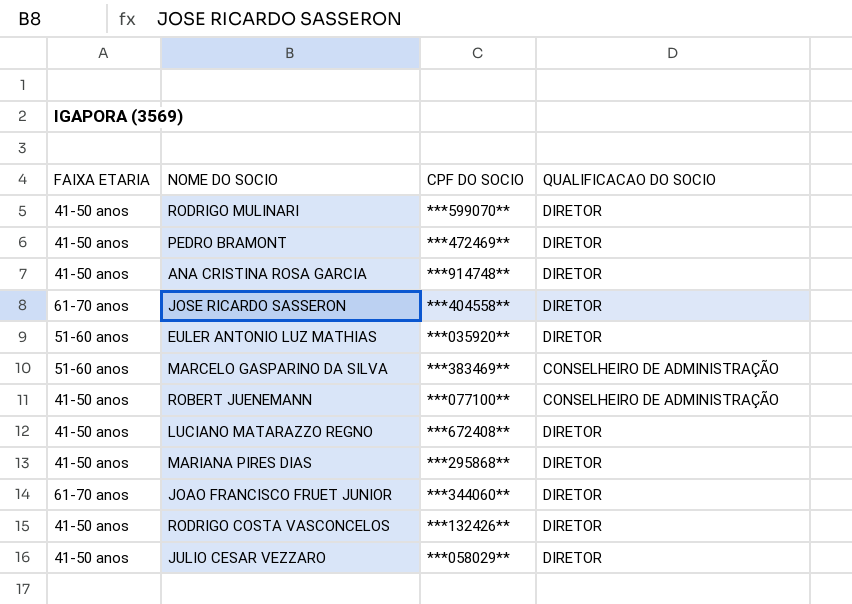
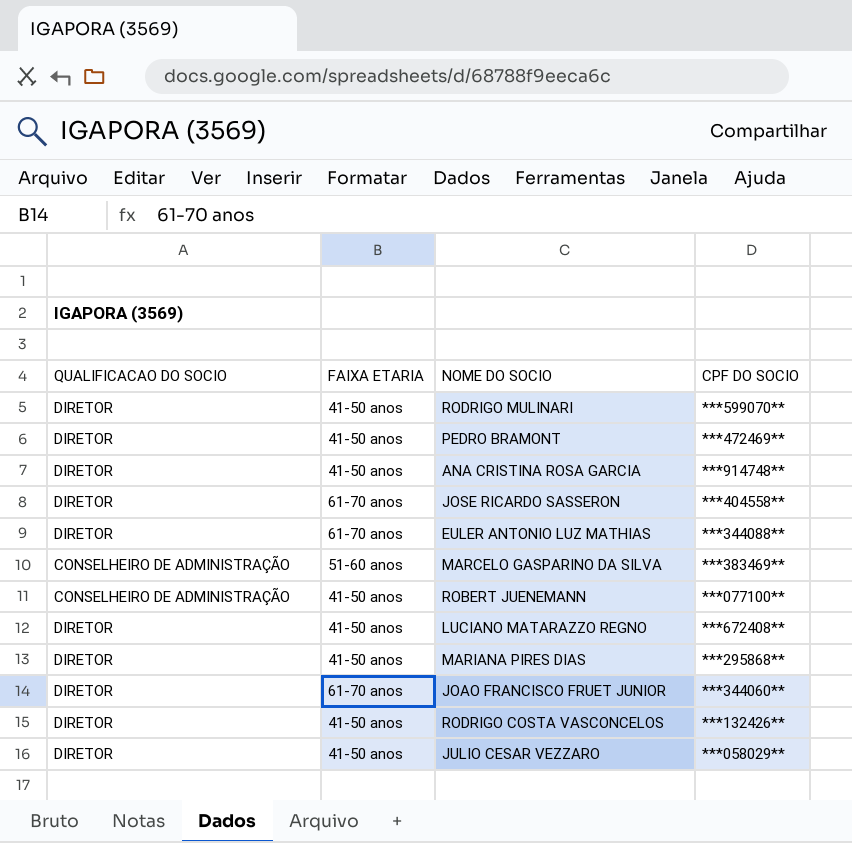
column QUALIFICACAO DO SOCIO | position: 4 -> 1
EULER ANTONIO LUZ MATHIAS | FAIXA ETARIA: 51-60 anos -> 61-70 anos
EULER ANTONIO LUZ MATHIAS | CPF DO SOCIO: ***035920** -> ***344088**

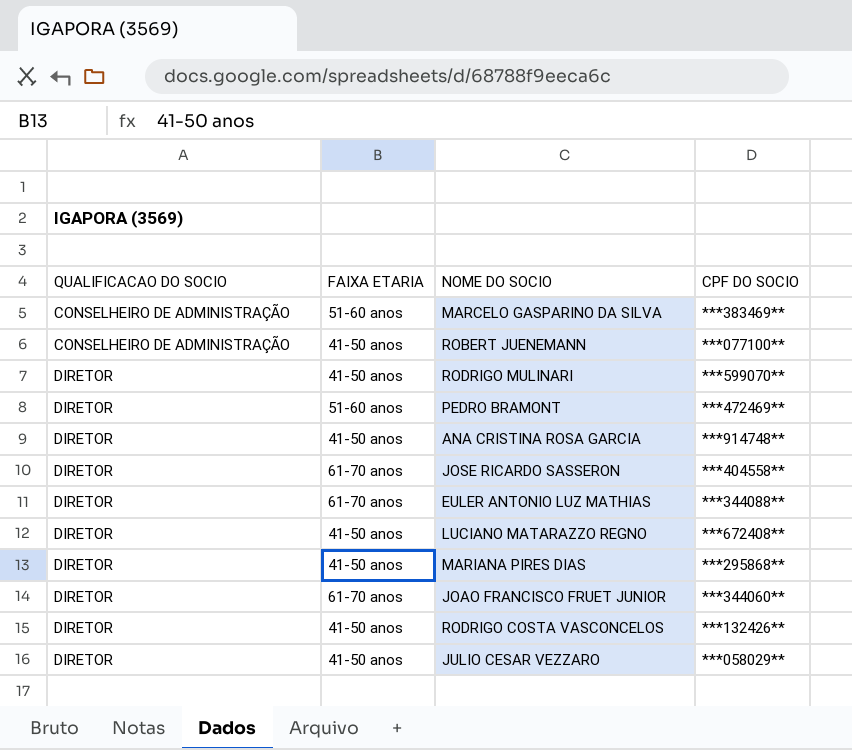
row order: none -> QUALIFICACAO DO SOCIO ascending
PEDRO BRAMONT | FAIXA ETARIA: 41-50 anos -> 51-60 anos

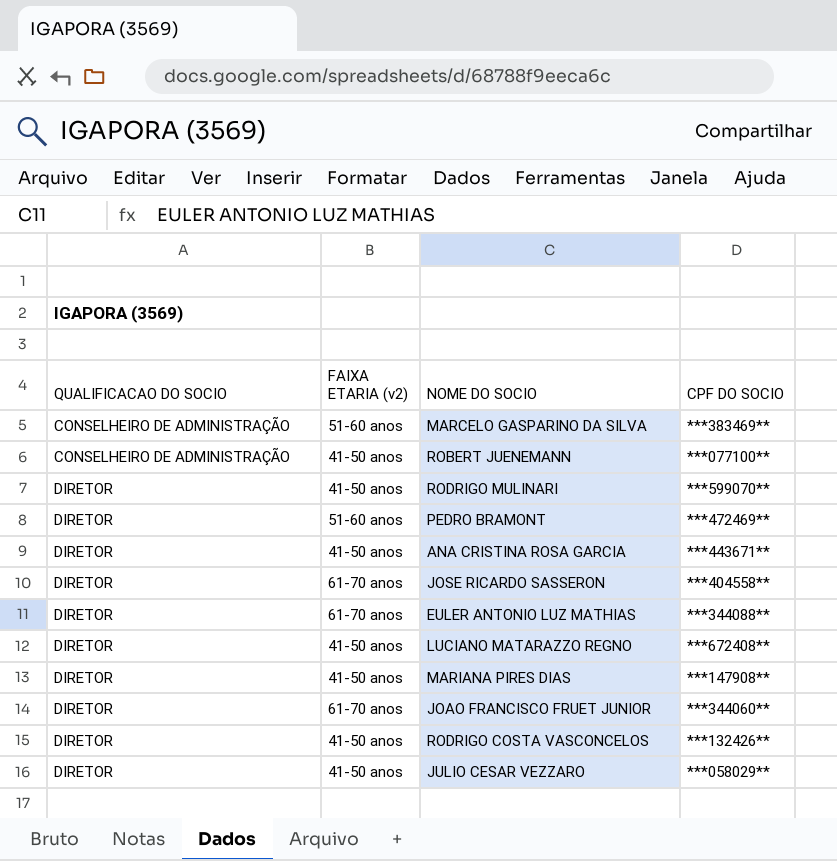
column name: FAIXA ETARIA -> FAIXA ETARIA (v2)
ANA CRISTINA ROSA GARCIA | CPF DO SOCIO: ***914748** -> ***443671**
MARIANA PIRES DIAS | CPF DO SOCIO: ***295868** -> ***147908**

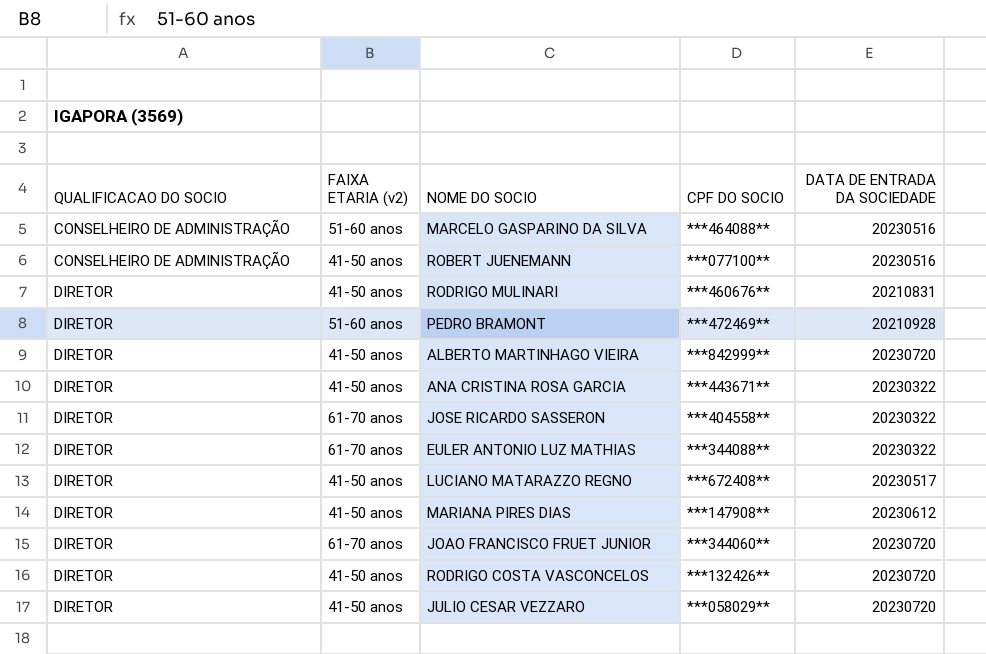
column DATA DE ENTRADA DA SOCIEDADE | position: none -> 5
MARCELO GASPARINO DA SILVA | CPF DO SOCIO: ***383469** -> ***464088**
RODRIGO MULINARI | CPF DO SOCIO: ***599070** -> ***460676**
row ALBERTO MARTINHAGO VIEIRA: none -> DIRETOR | 41-50 anos | ***842999** | 20230720

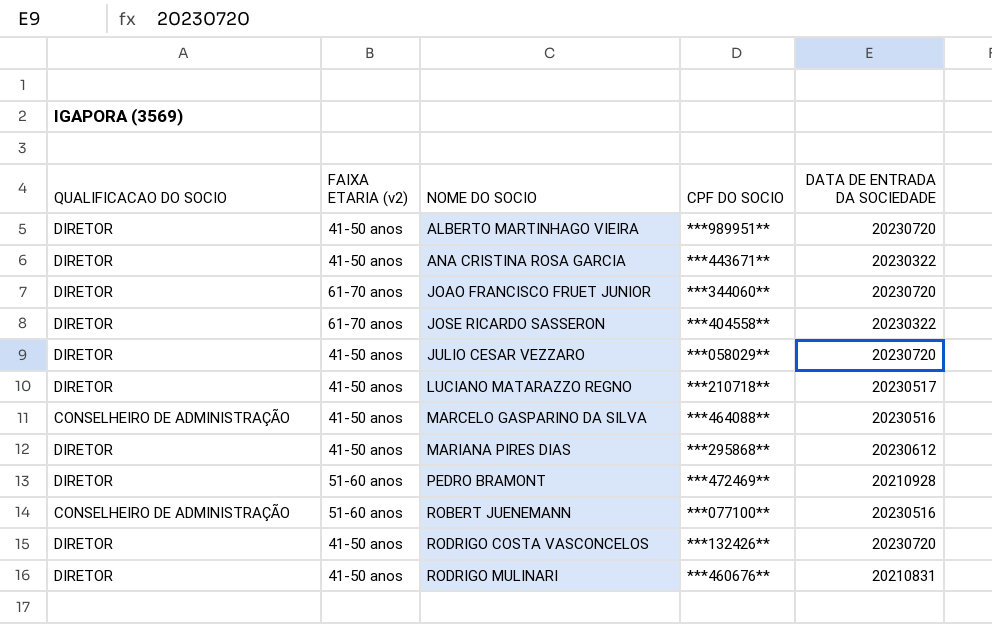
row order: QUALIFICACAO DO SOCIO ascending -> NOME DO SOCIO ascending
row EULER ANTONIO LUZ MATHIAS: DIRETOR | 61-70 anos | ***344088** | 20230322 -> none
ALBERTO MARTINHAGO VIEIRA | CPF DO SOCIO: ***842999** -> ***989951**
LUCIANO MATARAZZO REGNO | CPF DO SOCIO: ***672408** -> ***210718**
MARCELO GASPARINO DA SILVA | FAIXA ETARIA (v2): 51-60 anos -> 41-50 anos
MARIANA PIRES DIAS | CPF DO SOCIO: ***147908** -> ***295868**
ROBERT JUENEMANN | FAIXA ETARIA (v2): 41-50 anos -> 51-60 anos

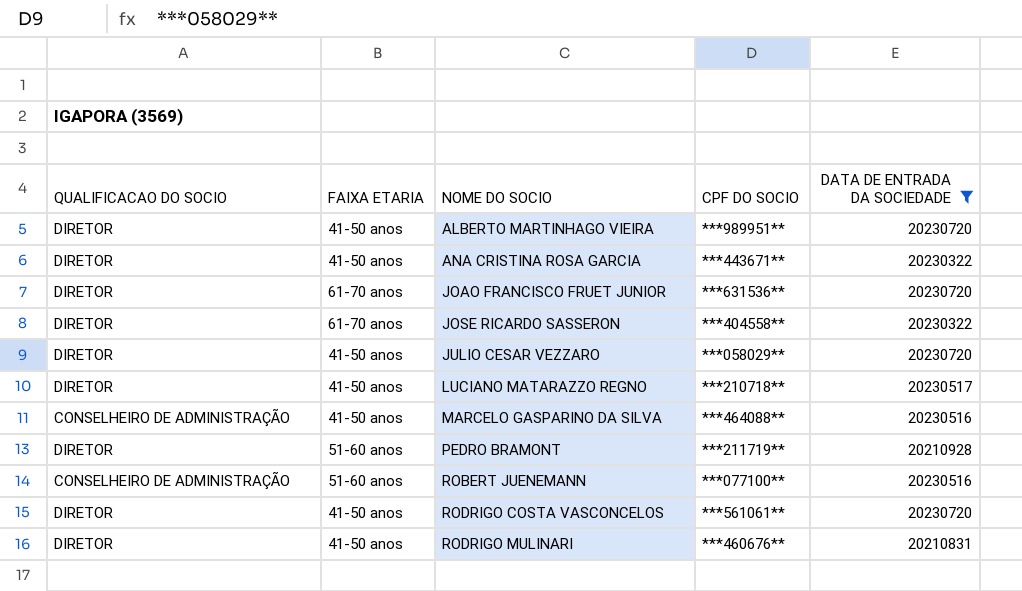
filter: none -> DATA DE ENTRADA DA SOCIEDADE != 20230612
column name: FAIXA ETARIA (v2) -> FAIXA ETARIA
JOAO FRANCISCO FRUET JUNIOR | CPF DO SOCIO: ***344060** -> ***631536**
PEDRO BRAMONT | CPF DO SOCIO: ***472469** -> ***211719**
RODRIGO COSTA VASCONCELOS | CPF DO SOCIO: ***132426** -> ***561061**

